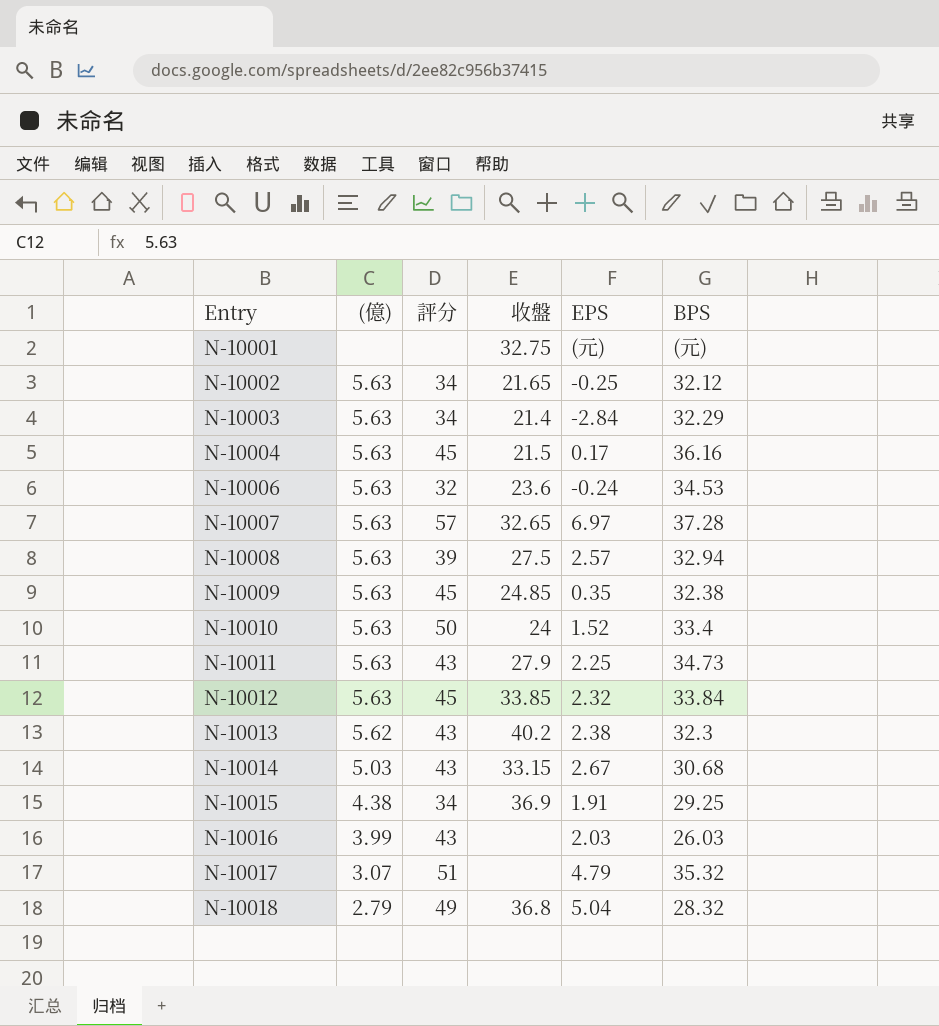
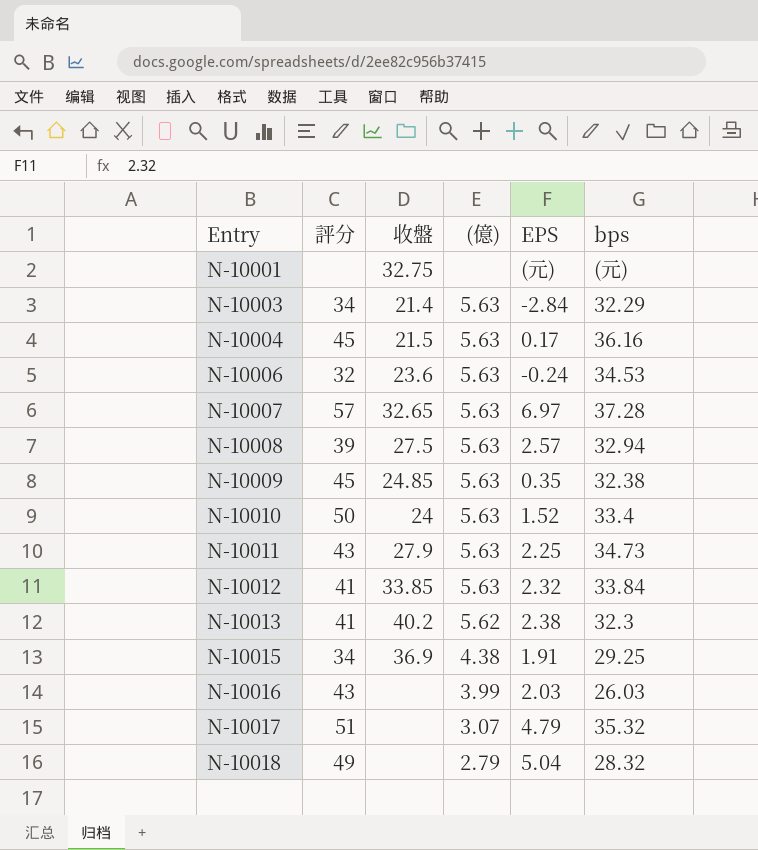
column (億) | position: 2 -> 4
column name: BPS -> bps
row N-10002: 5.63 | 34 | 21.65 | -0.25 | 32.12 -> none
row N-10014: 5.03 | 43 | 33.15 | 2.67 | 30.68 -> none
N-10012 | 評分: 45 -> 41
N-10013 | 評分: 43 -> 41
N-10018 | 收盤: 36.8 -> none

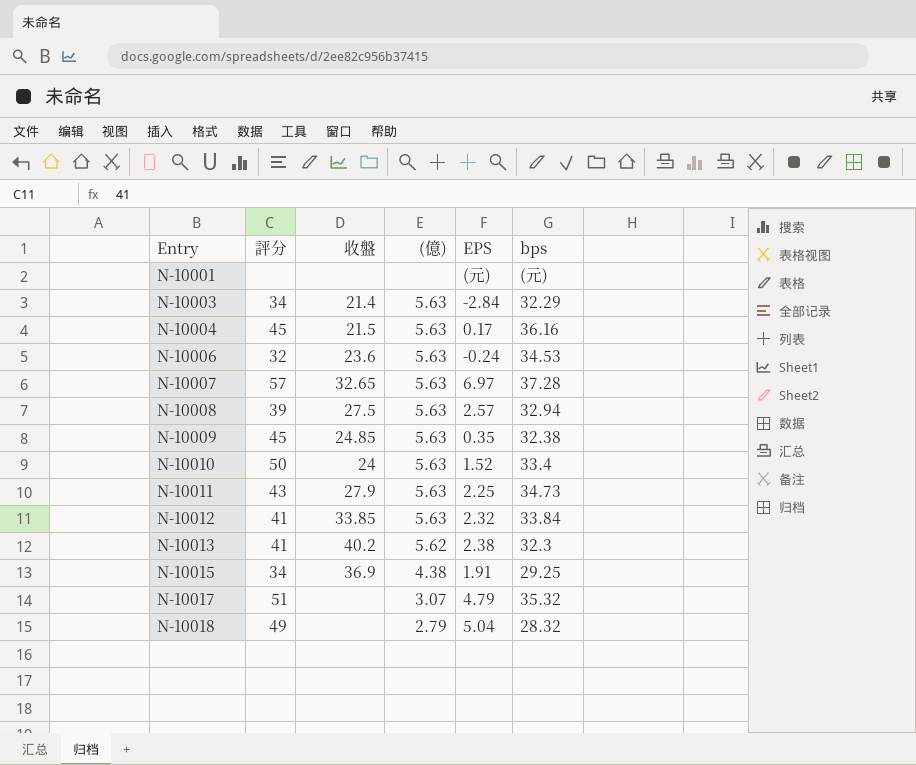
row N-10016: 43 | none | 3.99 | 2.03 | 26.03 -> none
N-10001 | 收盤: 32.75 -> none

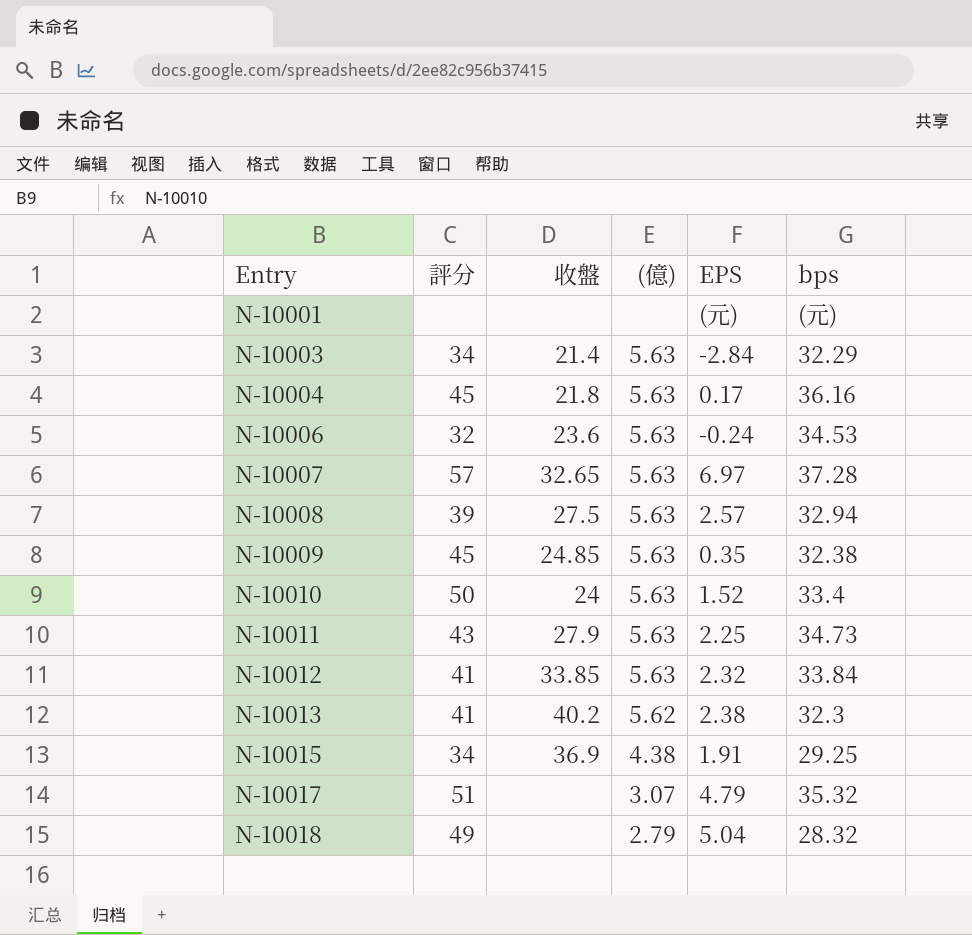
N-10004 | 收盤: 21.5 -> 21.8

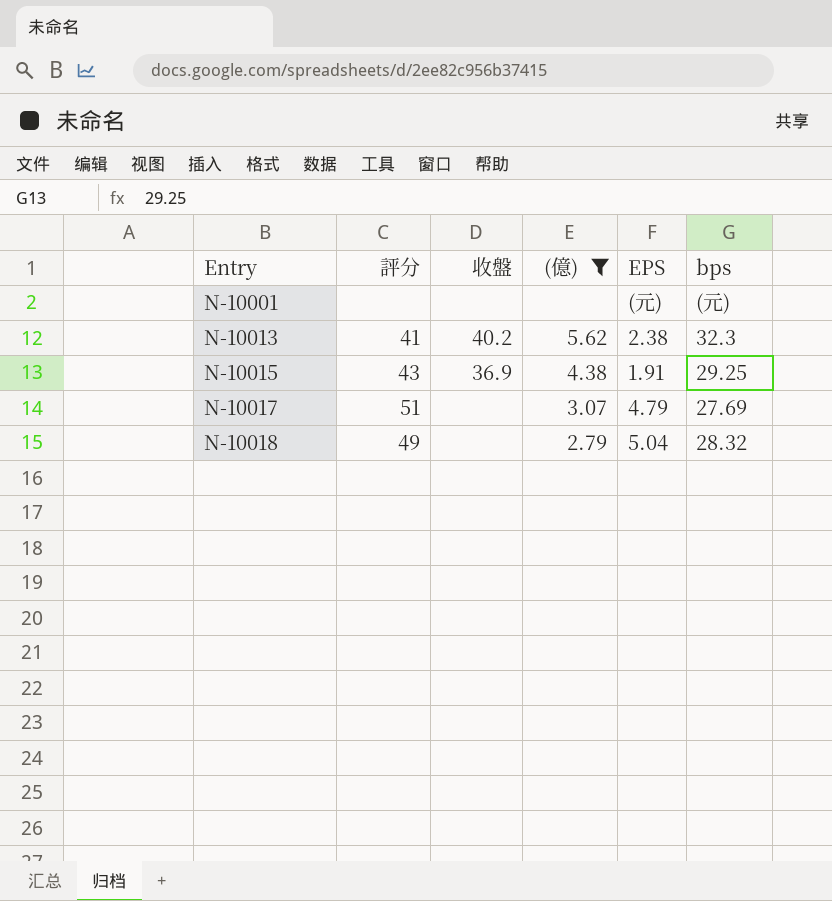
filter: none -> (億) != 5.63
N-10015 | 評分: 34 -> 43
N-10017 | bps: 35.32 -> 27.69

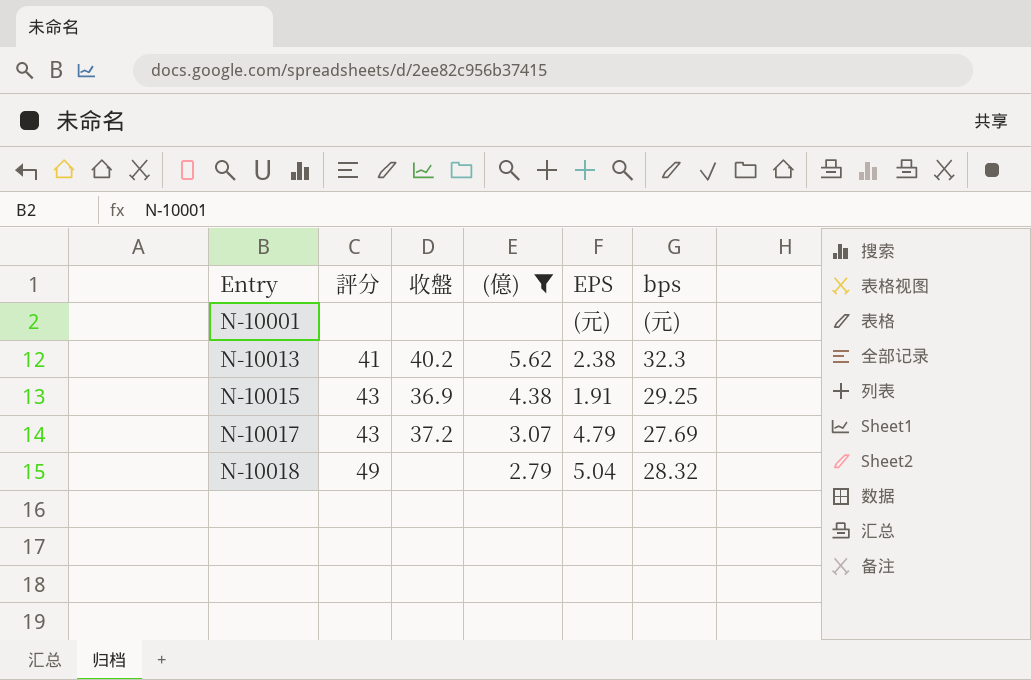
N-10017 | 評分: 51 -> 43
N-10017 | 收盤: none -> 37.2

